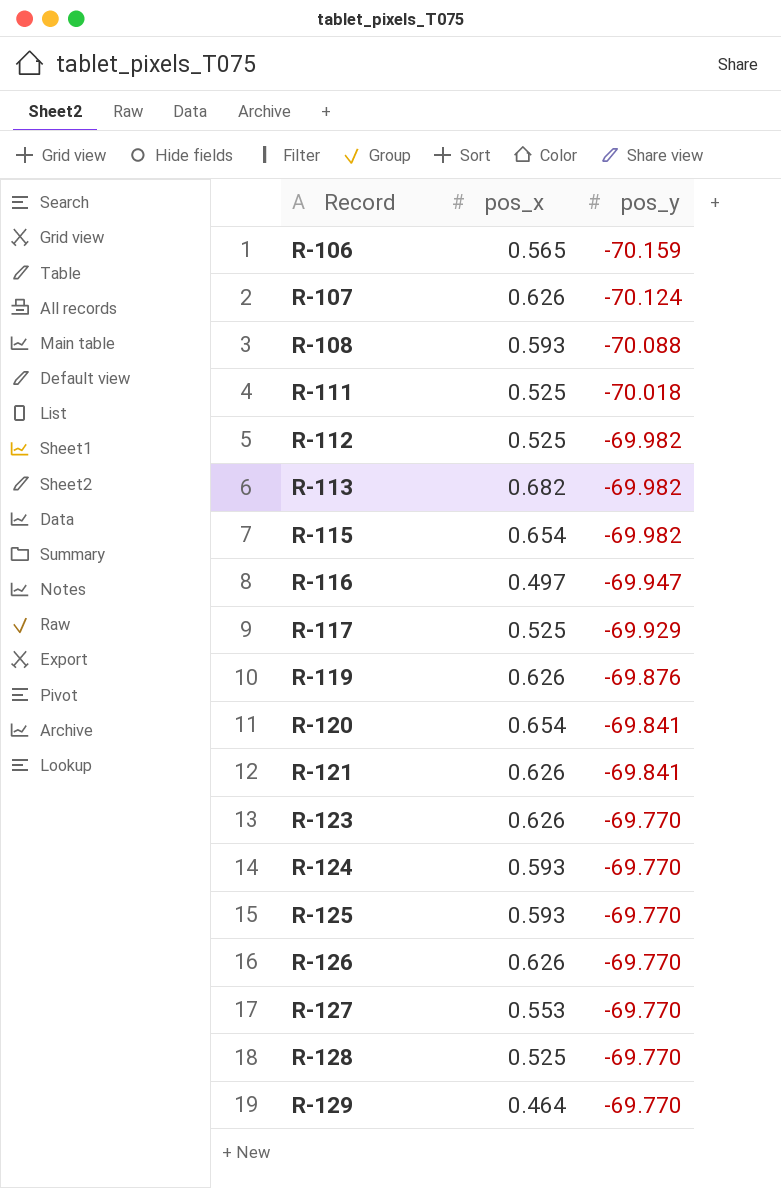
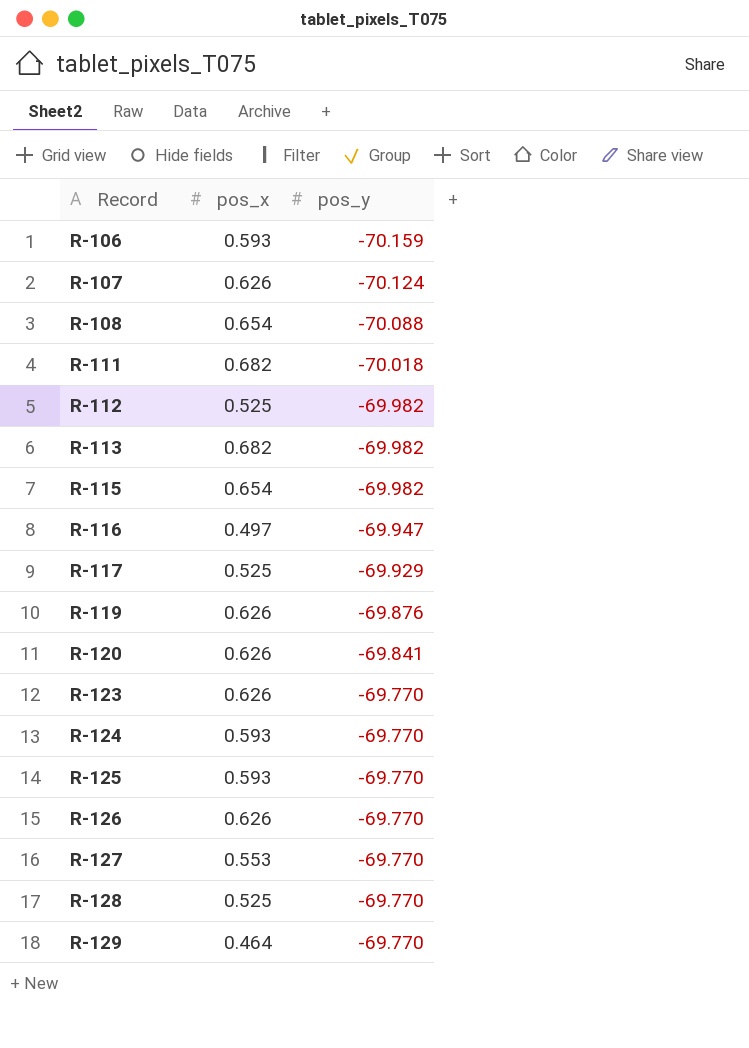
row R-121: 0.626 | -69.841 -> none
R-106 | pos_x: 0.565 -> 0.593
R-108 | pos_x: 0.593 -> 0.654
R-111 | pos_x: 0.525 -> 0.682
R-120 | pos_x: 0.654 -> 0.626

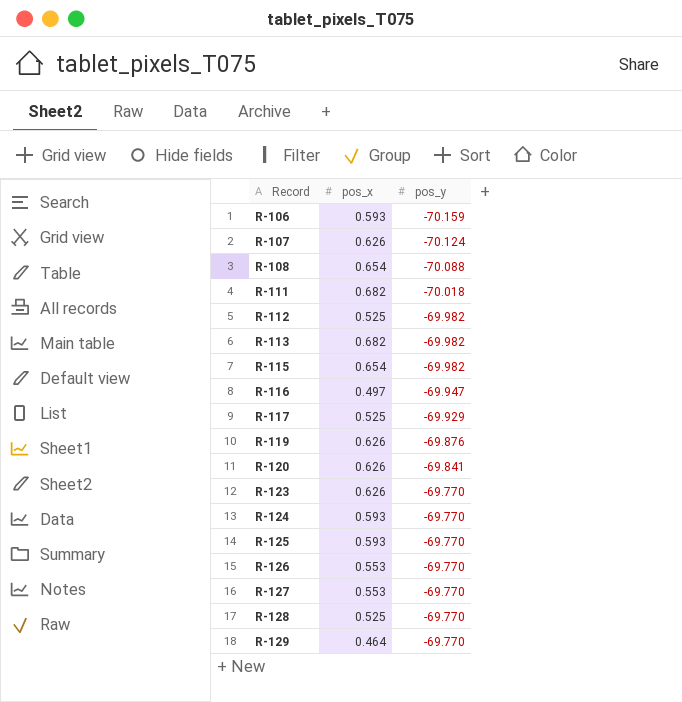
R-126 | pos_x: 0.626 -> 0.553

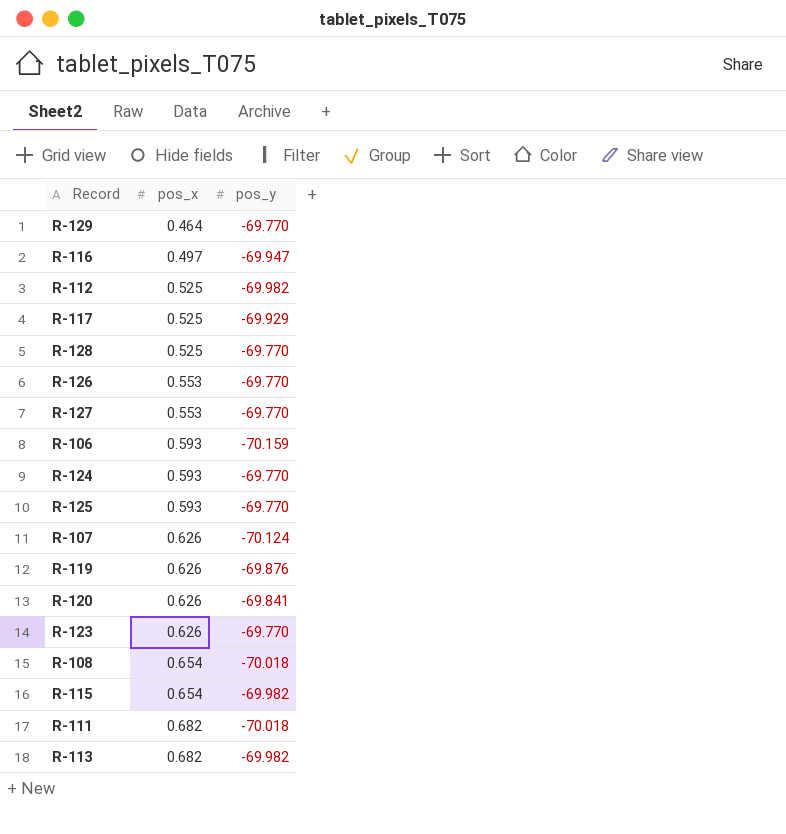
row order: Record ascending -> pos_x ascending
R-108 | pos_y: -70.088 -> -70.018

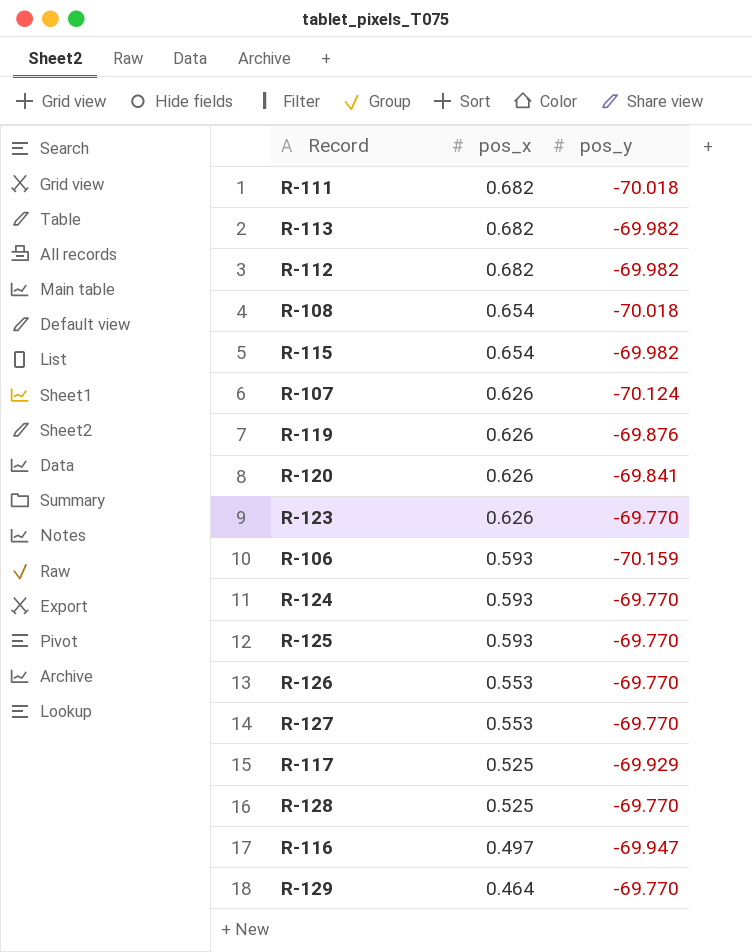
row order: pos_x ascending -> pos_x descending
R-112 | pos_x: 0.525 -> 0.682

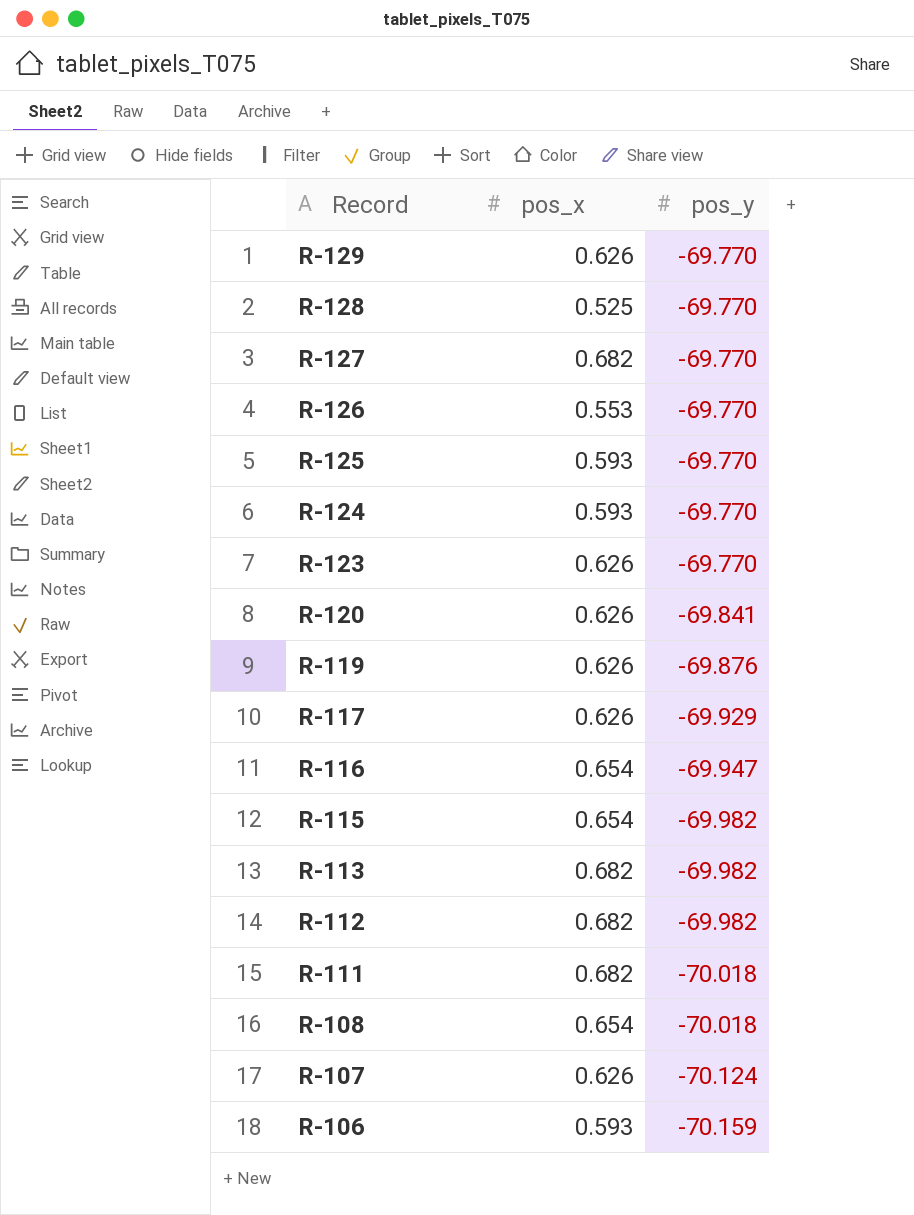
row order: pos_x descending -> Record descending
R-129 | pos_x: 0.464 -> 0.626
R-127 | pos_x: 0.553 -> 0.682
R-117 | pos_x: 0.525 -> 0.626
R-116 | pos_x: 0.497 -> 0.654

